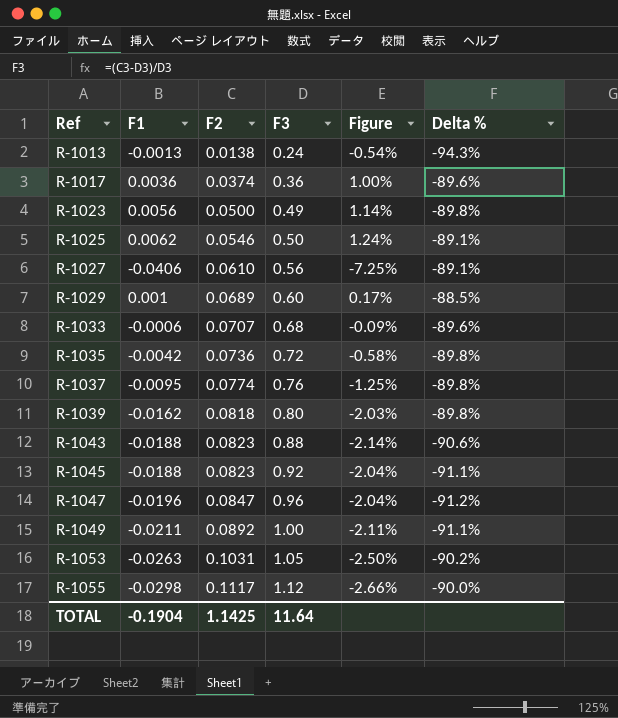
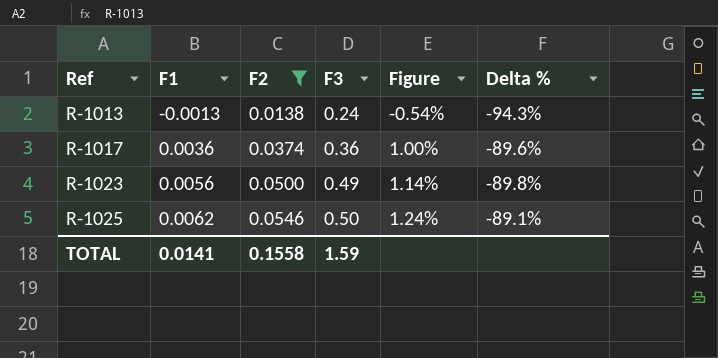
filter: none -> F2 <= 0.0546
TOTAL | F1: -0.1904 -> 0.0141
TOTAL | F2: 1.1425 -> 0.1558
TOTAL | F3: 11.64 -> 1.59

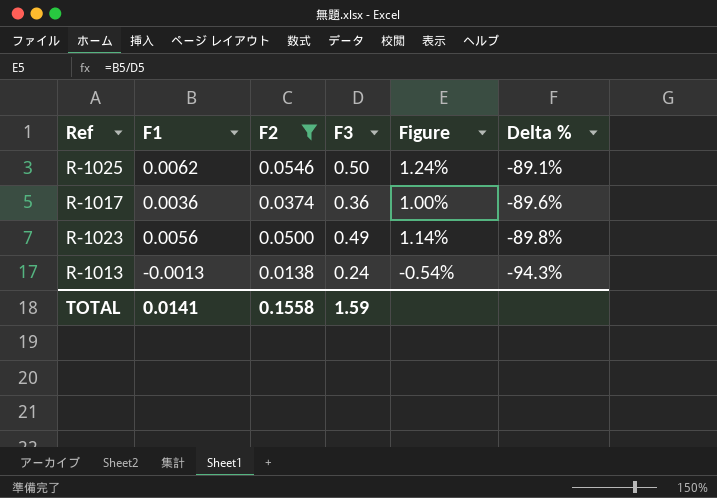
row order: Ref ascending -> Delta % descending

